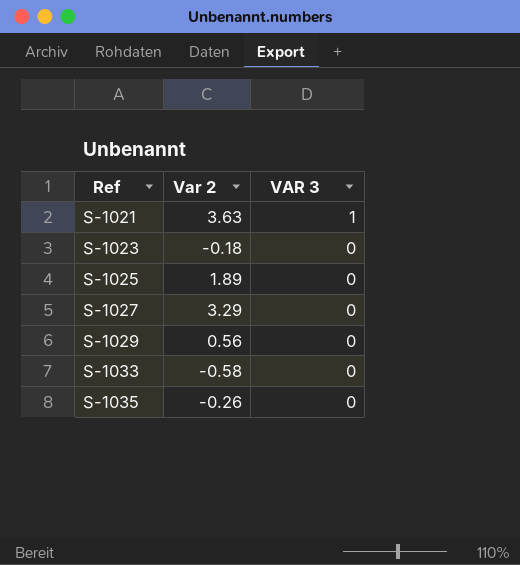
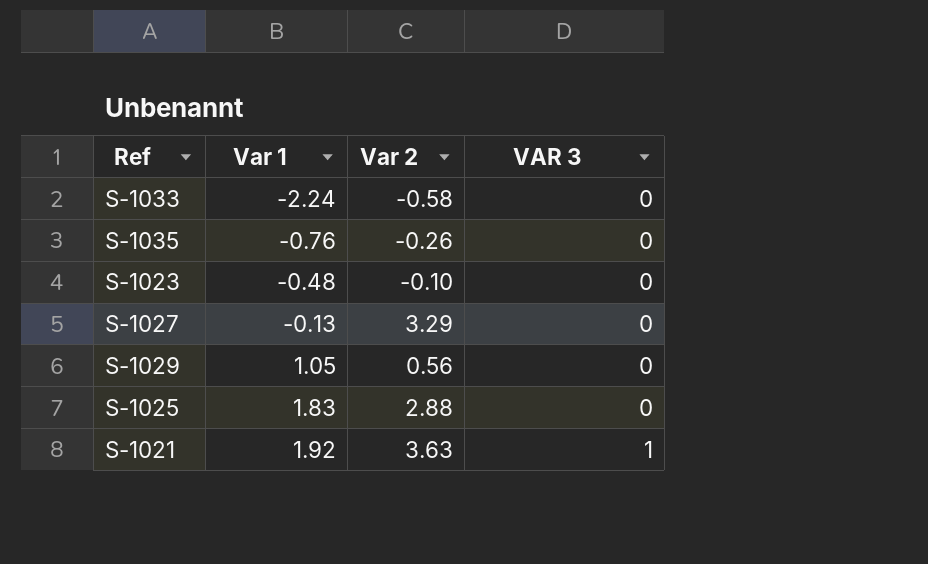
row order: Ref ascending -> Var 1 ascending
column Var 1 | position: none -> 2
S-1023 | Var 2: -0.18 -> -0.10
S-1025 | Var 2: 1.89 -> 2.88

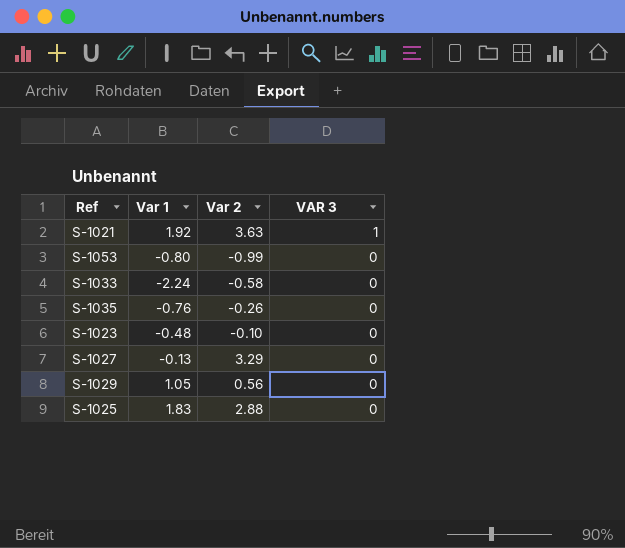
row order: Var 1 ascending -> VAR 3 descending
row S-1053: none -> -0.80 | -0.99 | 0

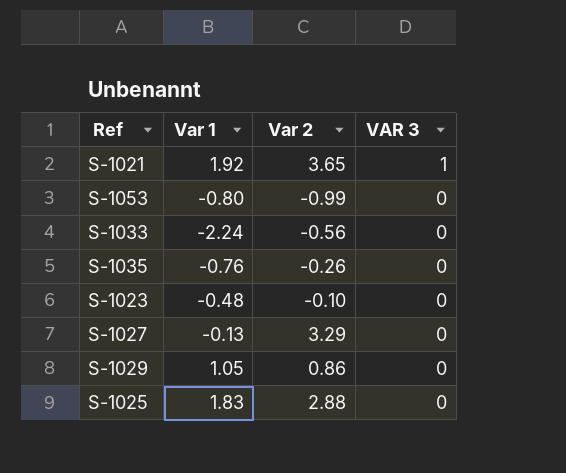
S-1021 | Var 2: 3.63 -> 3.65
S-1033 | Var 2: -0.58 -> -0.56
S-1029 | Var 2: 0.56 -> 0.86

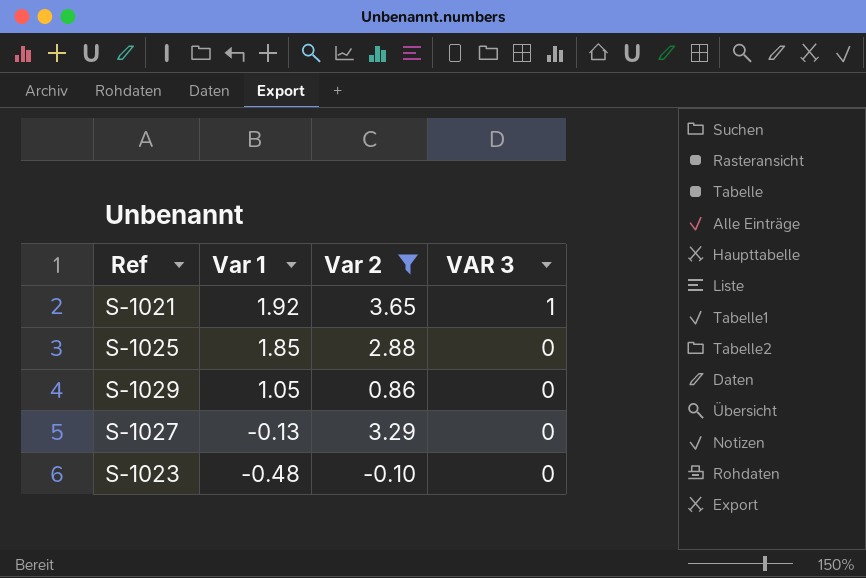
filter: none -> Var 2 >= -0.10
row order: VAR 3 descending -> Var 1 descending
S-1025 | Var 1: 1.83 -> 1.85

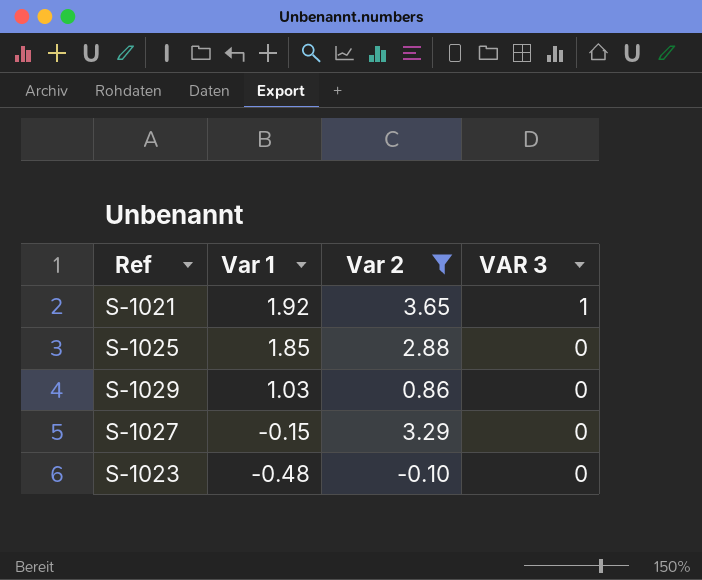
S-1029 | Var 1: 1.05 -> 1.03
S-1027 | Var 1: -0.13 -> -0.15

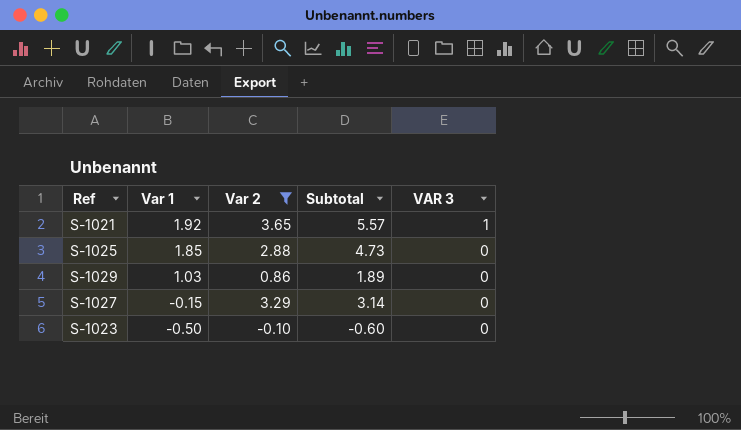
column Subtotal | formula: none -> [Var 1] + [Var 2]
S-1023 | Var 1: -0.48 -> -0.50

